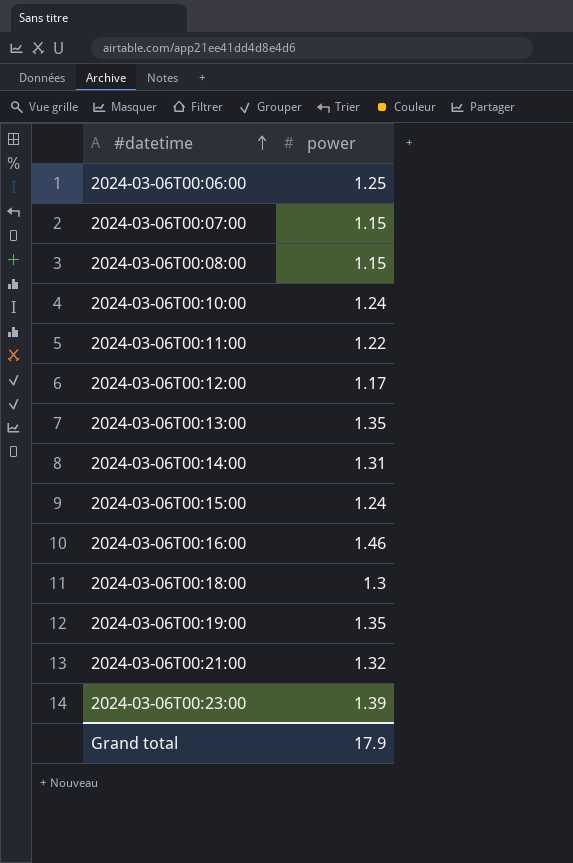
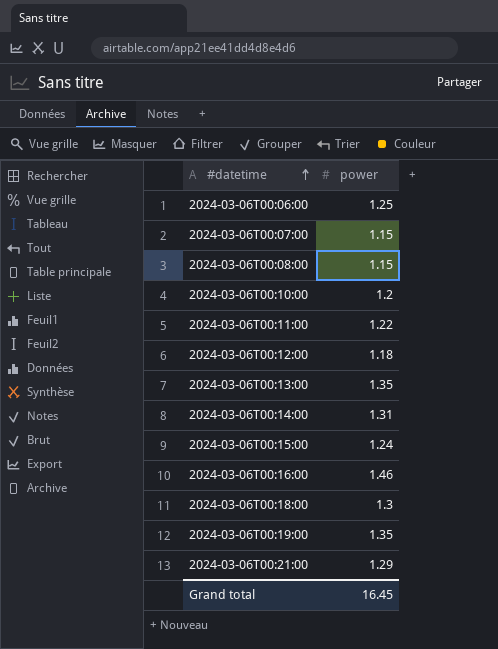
row 2024-03-06T00:23:00: 1.39 -> none
2024-03-06T00:10:00 | power: 1.24 -> 1.2
2024-03-06T00:12:00 | power: 1.17 -> 1.18
2024-03-06T00:21:00 | power: 1.32 -> 1.29
Grand total | power: 17.9 -> 16.45

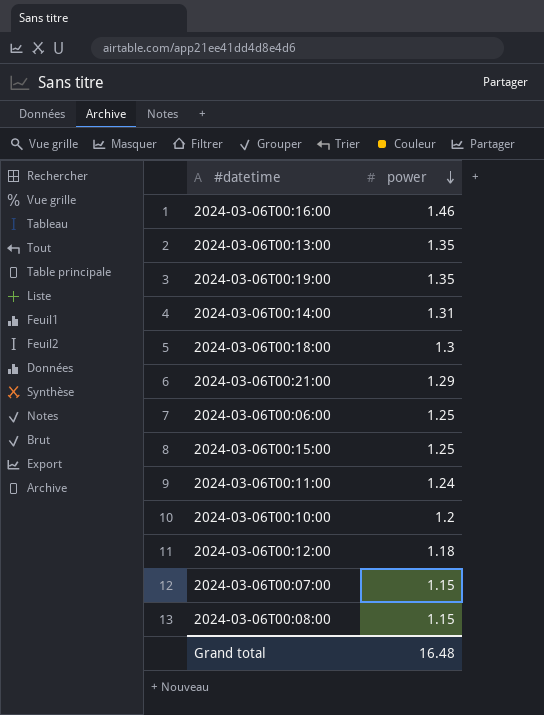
row order: #datetime ascending -> power descending
2024-03-06T00:15:00 | power: 1.24 -> 1.25
2024-03-06T00:11:00 | power: 1.22 -> 1.24
Grand total | power: 16.45 -> 16.48

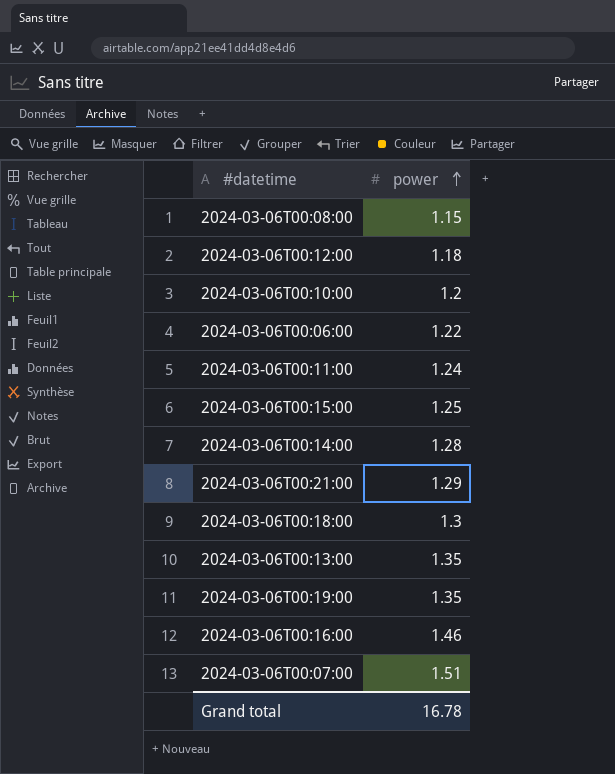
row order: power descending -> power ascending
2024-03-06T00:06:00 | power: 1.25 -> 1.22
2024-03-06T00:14:00 | power: 1.31 -> 1.28
2024-03-06T00:07:00 | power: 1.15 -> 1.51
Grand total | power: 16.48 -> 16.78

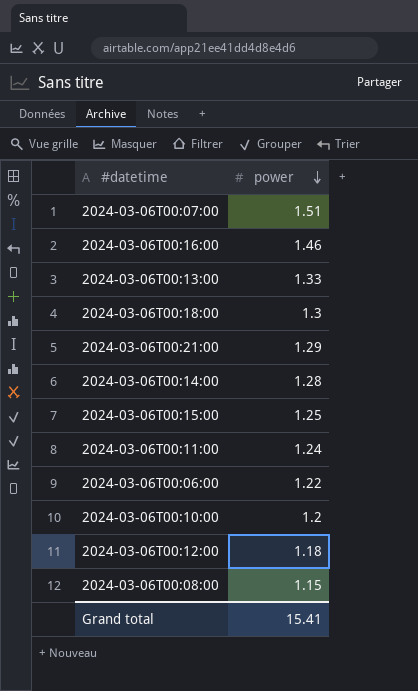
row order: power ascending -> power descending
row 2024-03-06T00:19:00: 1.35 -> none
2024-03-06T00:13:00 | power: 1.35 -> 1.33
Grand total | power: 16.78 -> 15.41

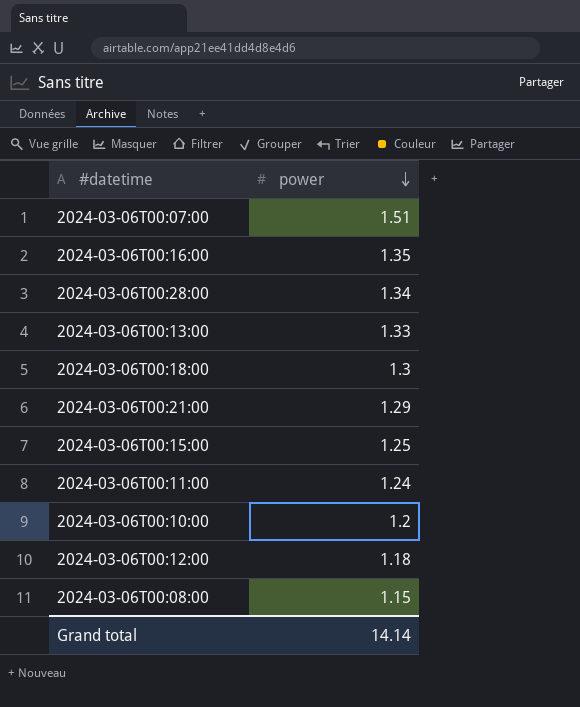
row 2024-03-06T00:14:00: 1.28 -> none
row 2024-03-06T00:06:00: 1.22 -> none
2024-03-06T00:16:00 | power: 1.46 -> 1.35
row 2024-03-06T00:28:00: none -> 1.34
Grand total | power: 15.41 -> 14.14

